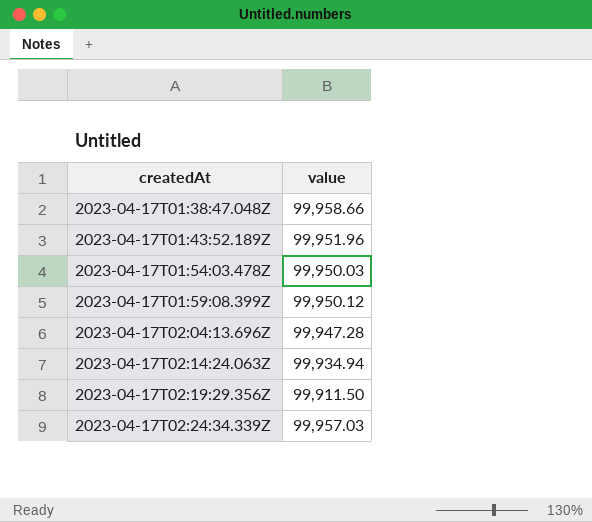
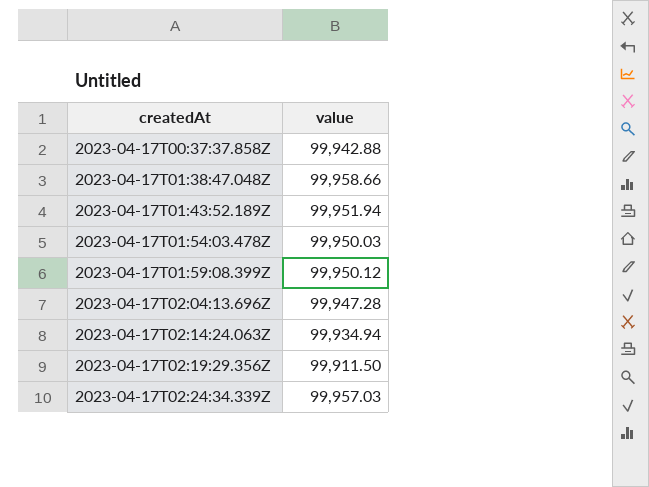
row 2023-04-17T00:37:37.858Z: none -> 99,942.88
2023-04-17T01:43:52.189Z | value: 99,951.96 -> 99,951.94

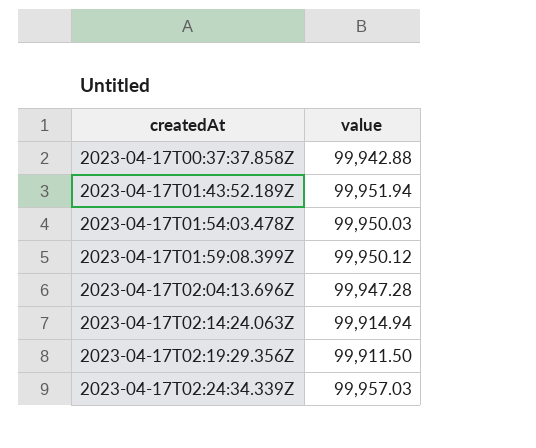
row 2023-04-17T01:38:47.048Z: 99,958.66 -> none
2023-04-17T02:14:24.063Z | value: 99,934.94 -> 99,914.94

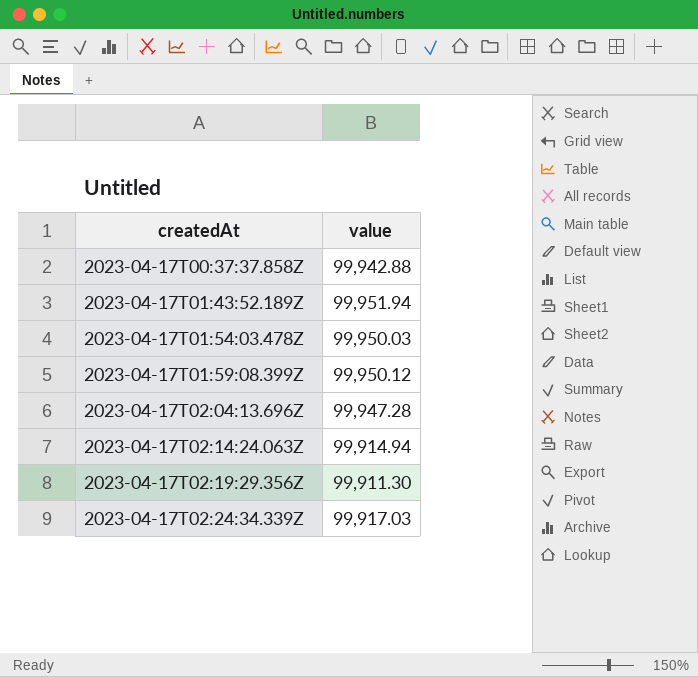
2023-04-17T02:19:29.356Z | value: 99,911.50 -> 99,911.30
2023-04-17T02:24:34.339Z | value: 99,957.03 -> 99,917.03

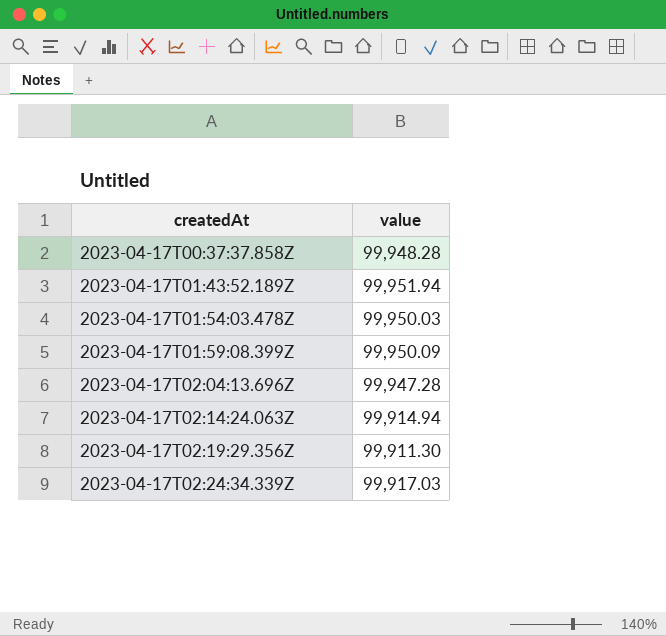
2023-04-17T00:37:37.858Z | value: 99,942.88 -> 99,948.28
2023-04-17T01:59:08.399Z | value: 99,950.12 -> 99,950.09

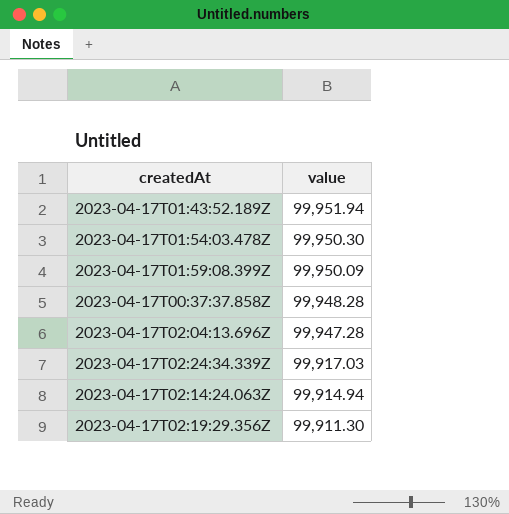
row order: createdAt ascending -> value descending
2023-04-17T01:54:03.478Z | value: 99,950.03 -> 99,950.30

